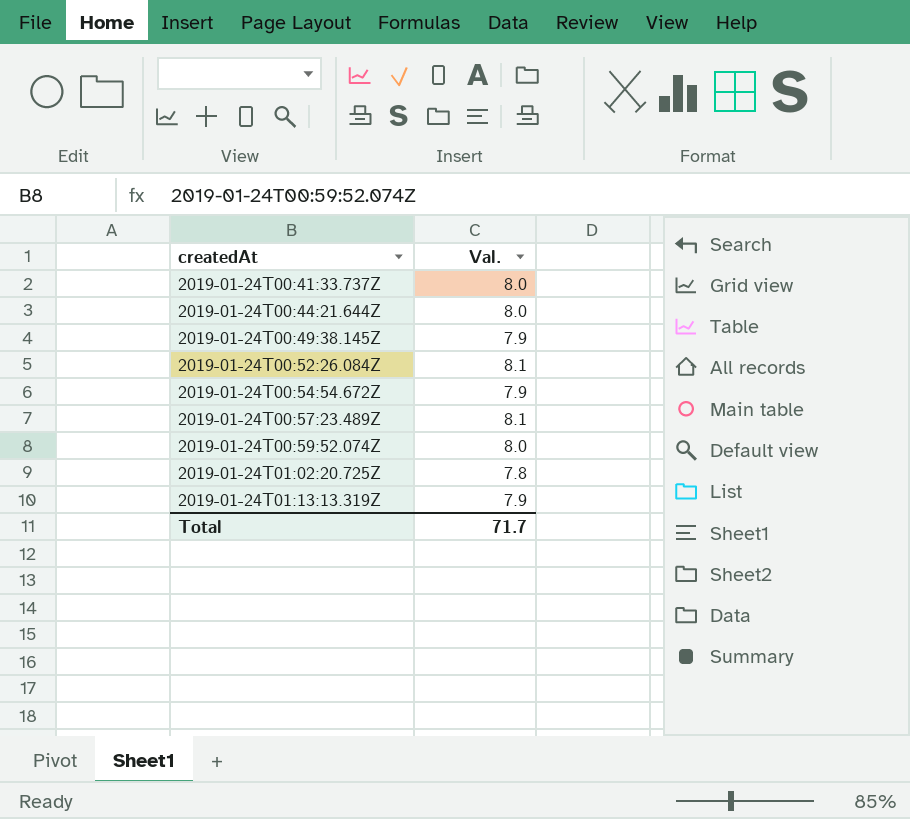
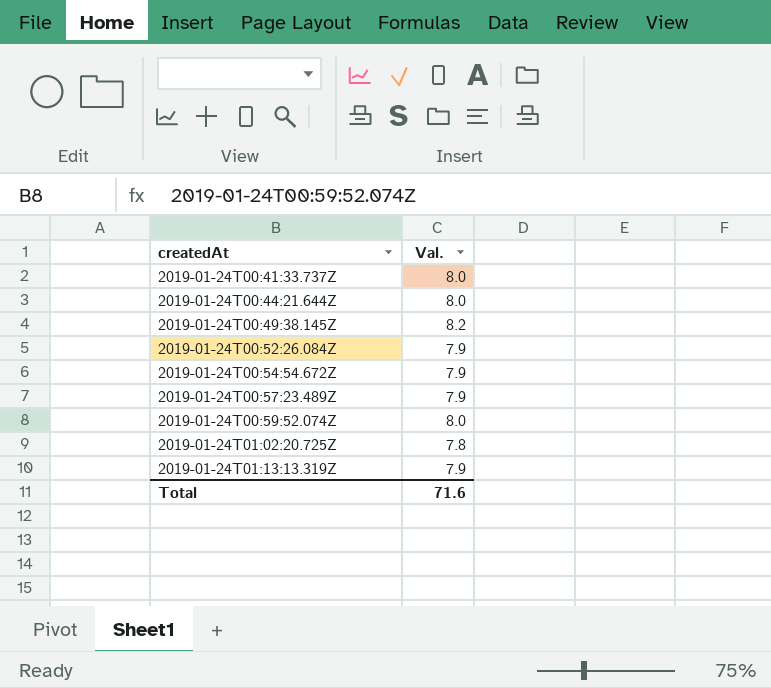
2019-01-24T00:49:38.145Z | Val.: 7.9 -> 8.2
2019-01-24T00:52:26.084Z | Val.: 8.1 -> 7.9
2019-01-24T00:57:23.489Z | Val.: 8.1 -> 7.9
Total | Val.: 71.7 -> 71.6

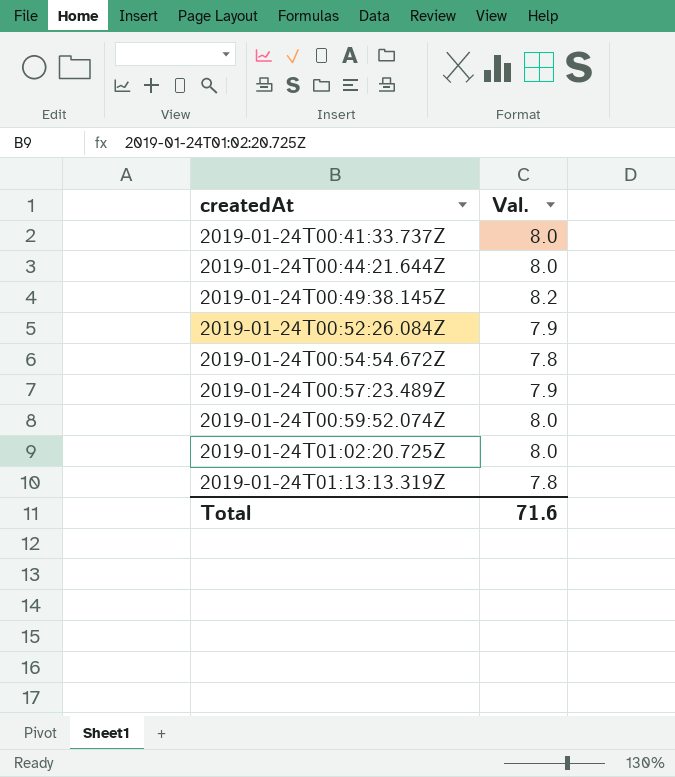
2019-01-24T00:54:54.672Z | Val.: 7.9 -> 7.8
2019-01-24T01:02:20.725Z | Val.: 7.8 -> 8.0
2019-01-24T01:13:13.319Z | Val.: 7.9 -> 7.8

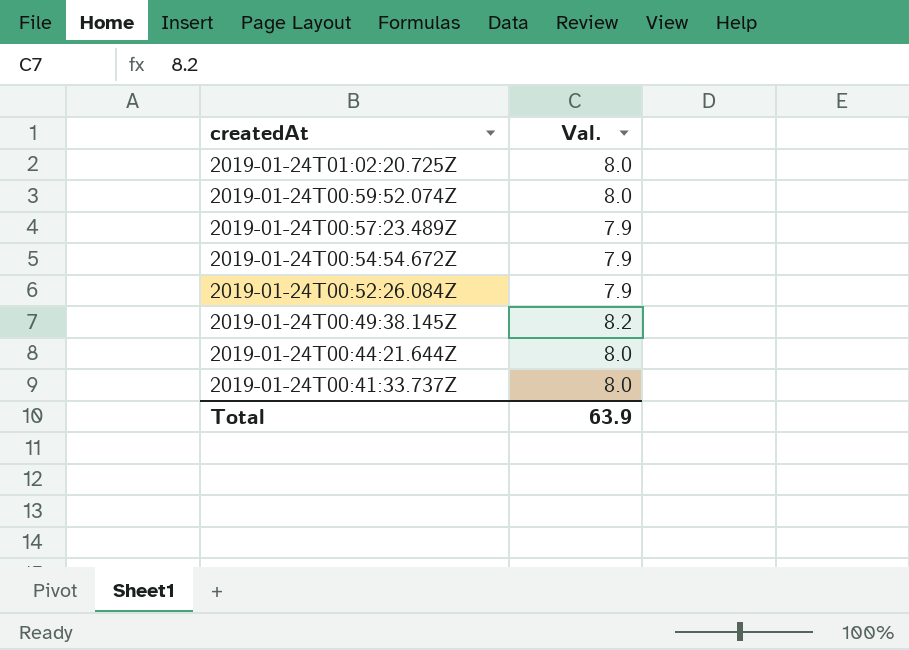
row order: createdAt ascending -> createdAt descending
row 2019-01-24T01:13:13.319Z: 7.8 -> none
2019-01-24T00:54:54.672Z | Val.: 7.8 -> 7.9
Total | Val.: 71.6 -> 63.9

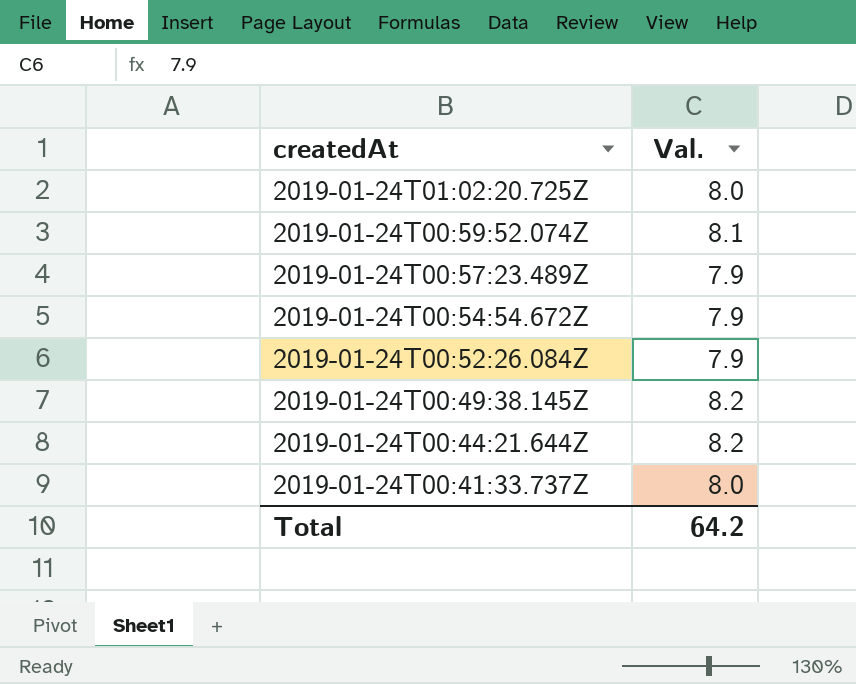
2019-01-24T00:59:52.074Z | Val.: 8.0 -> 8.1
2019-01-24T00:44:21.644Z | Val.: 8.0 -> 8.2
Total | Val.: 63.9 -> 64.2

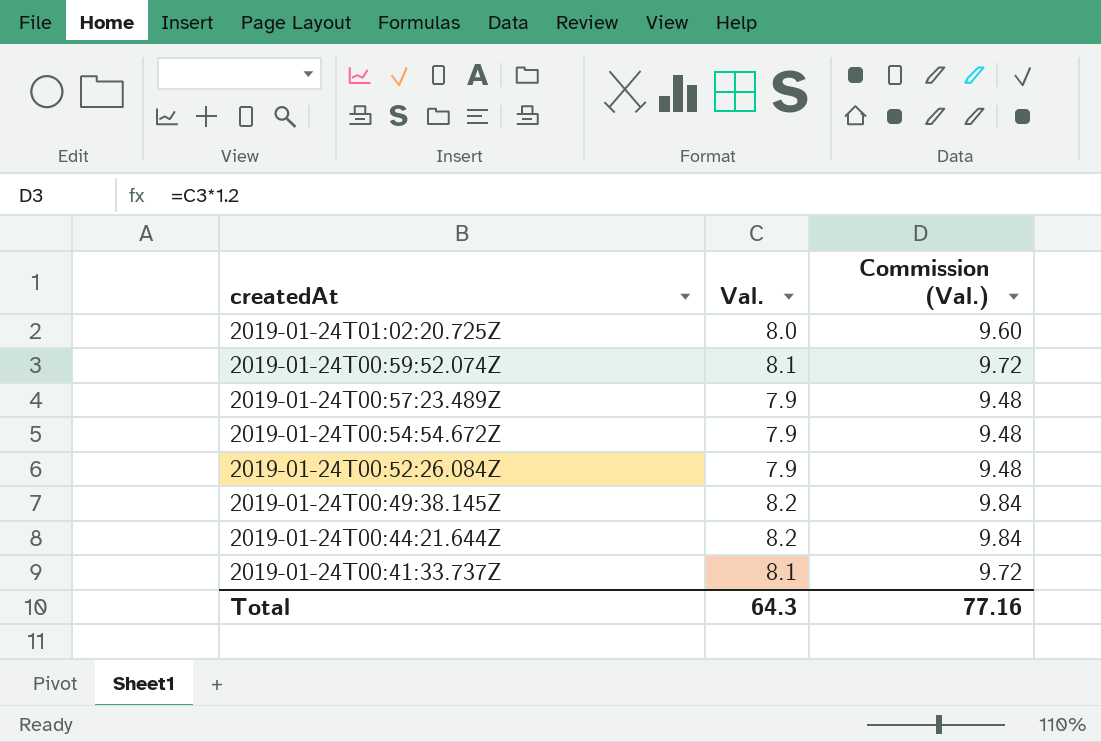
column Commission (Val.) | formula: none -> [Val.] * 1.2
2019-01-24T00:41:33.737Z | Val.: 8.0 -> 8.1
Total | Val.: 64.2 -> 64.3

